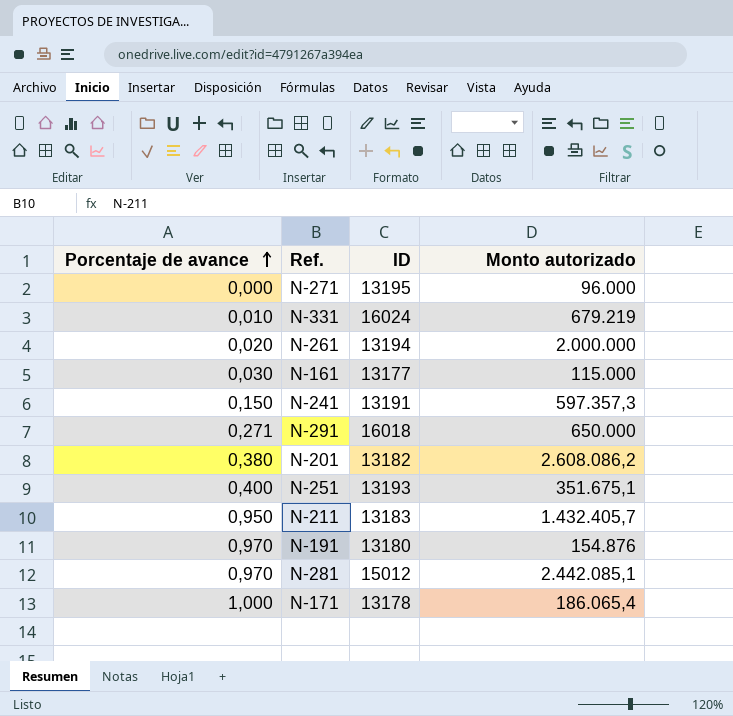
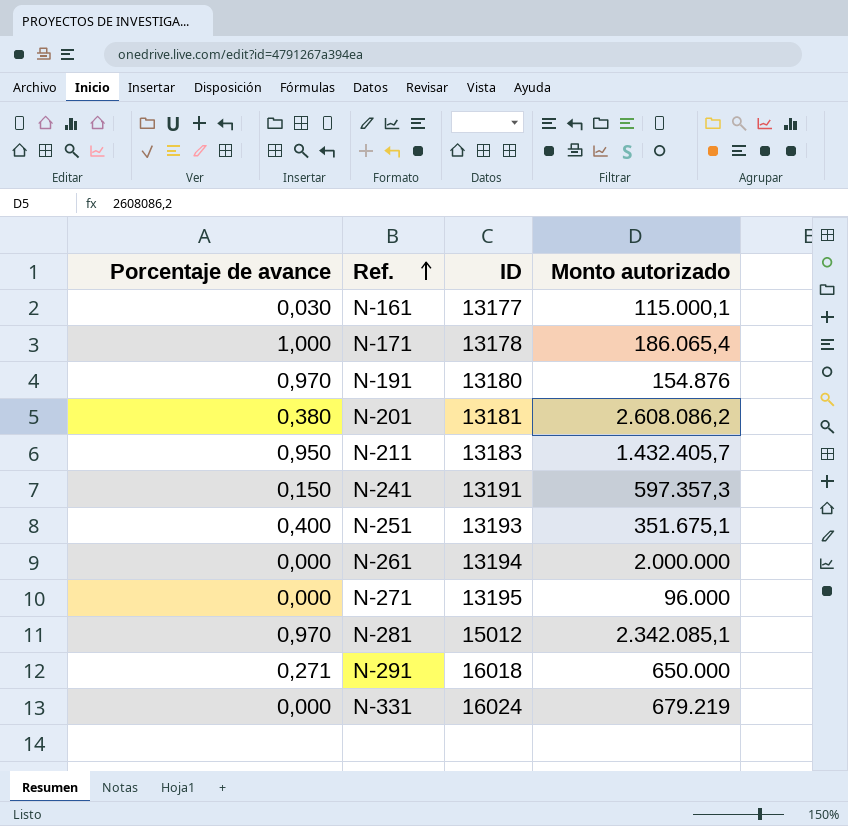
row order: Porcentaje de avance ascending -> Ref. ascending
N-161 | Monto autorizado: 115.000 -> 115.000,1
N-201 | ID: 13182 -> 13181
N-261 | Porcentaje de avance: 0,020 -> 0,000
N-281 | Monto autorizado: 2.442.085,1 -> 2.342.085,1
N-331 | Porcentaje de avance: 0,010 -> 0,000

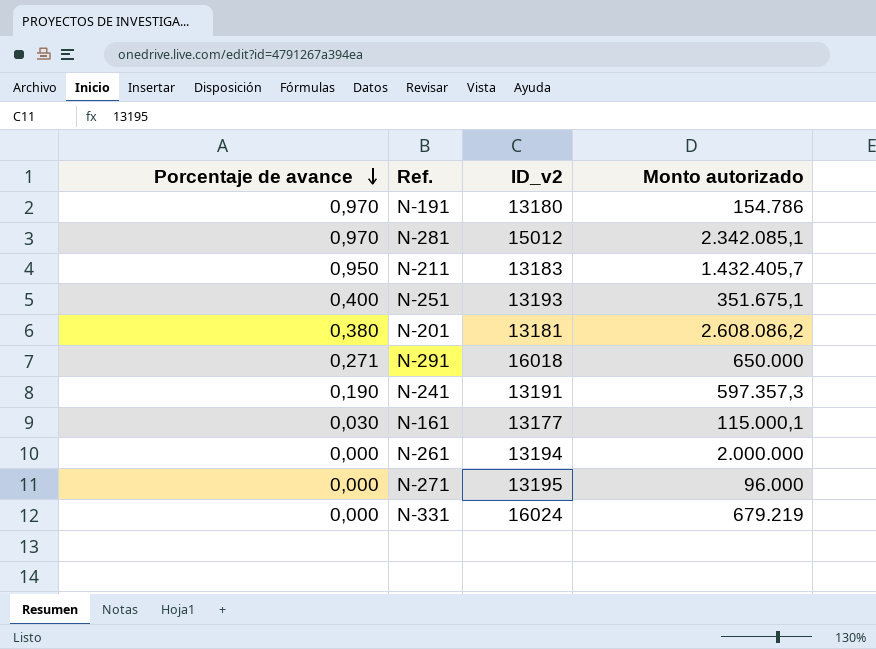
row order: Ref. ascending -> Porcentaje de avance descending
column name: ID -> ID_v2
row N-171: 1,000 | 13178 | 186.065,4 -> none
N-191 | Monto autorizado: 154.876 -> 154.786
N-241 | Porcentaje de avance: 0,150 -> 0,190

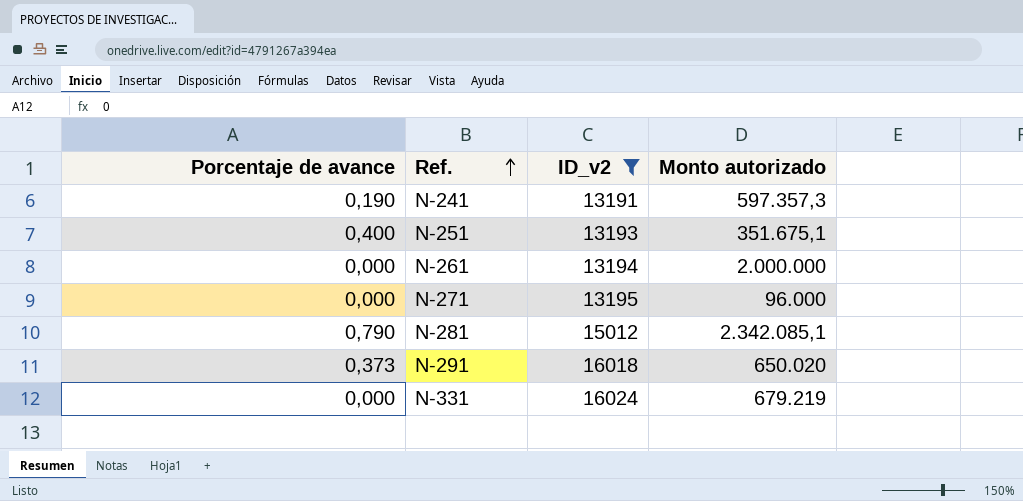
filter: none -> ID_v2 >= 13191
row order: Porcentaje de avance descending -> Ref. ascending
N-281 | Porcentaje de avance: 0,970 -> 0,790
N-291 | Porcentaje de avance: 0,271 -> 0,373
N-291 | Monto autorizado: 650.000 -> 650.020

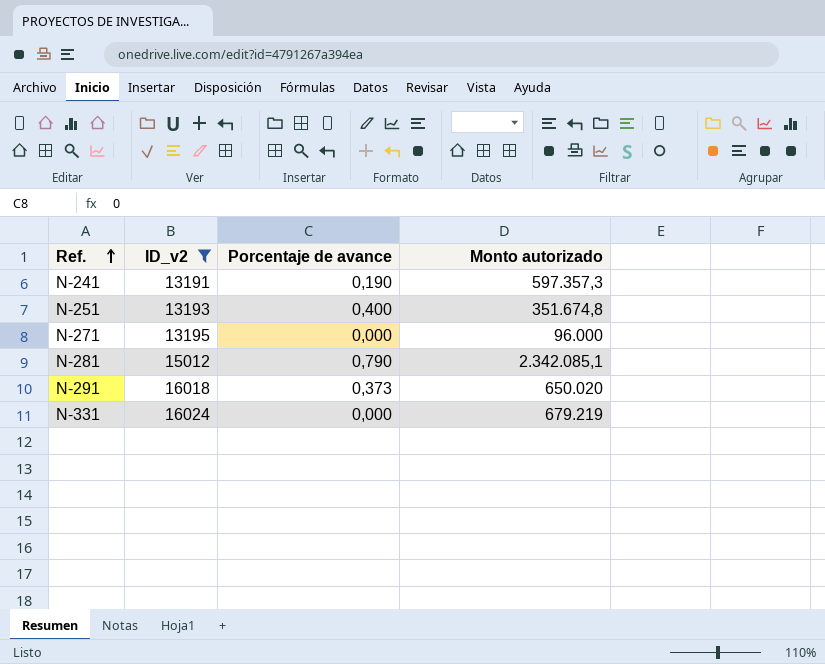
column Porcentaje de avance | position: 1 -> 3
row N-261: 0,000 | 13194 | 2.000.000 -> none
N-251 | Monto autorizado: 351.675,1 -> 351.674,8

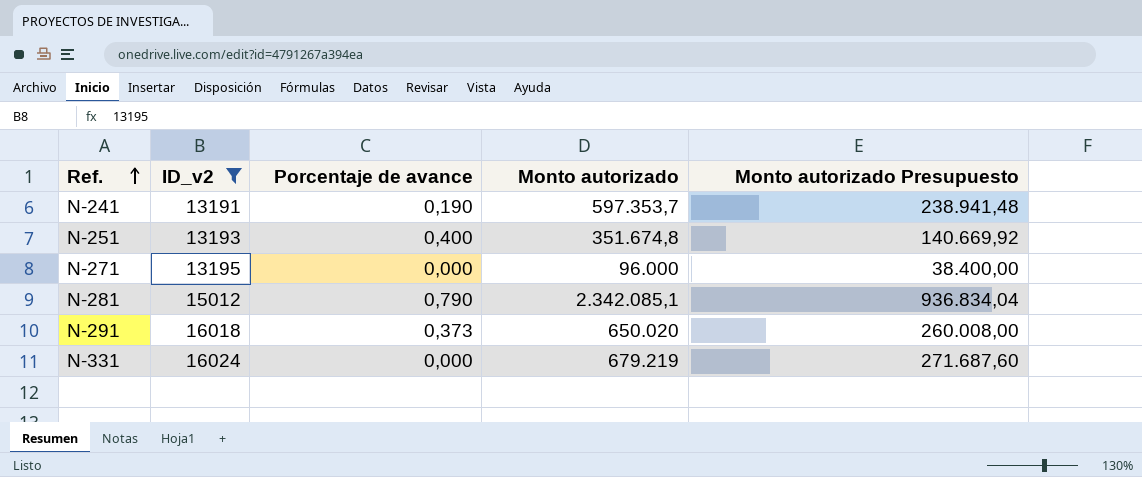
column Monto autorizado Presupuesto | formula: none -> [Monto autorizado] * 0,4
N-241 | Monto autorizado: 597.357,3 -> 597.353,7

